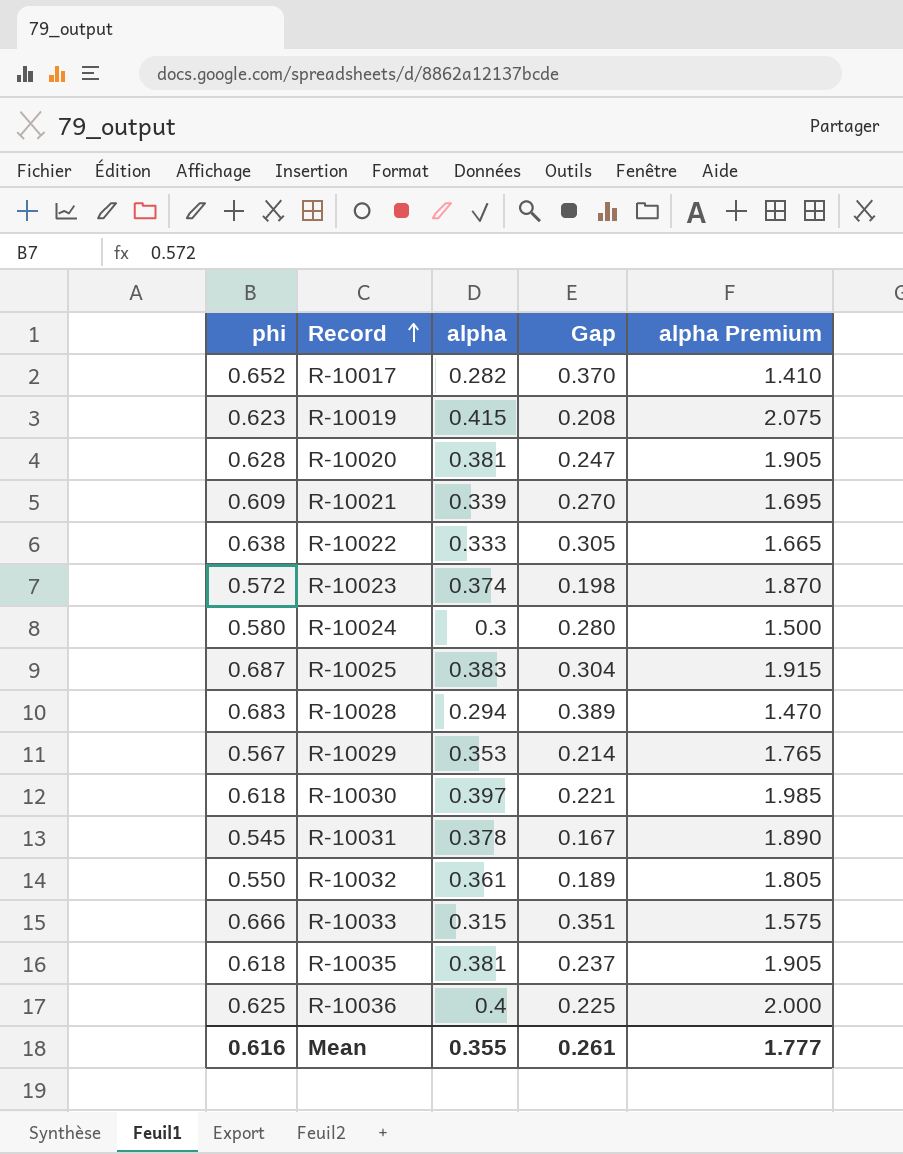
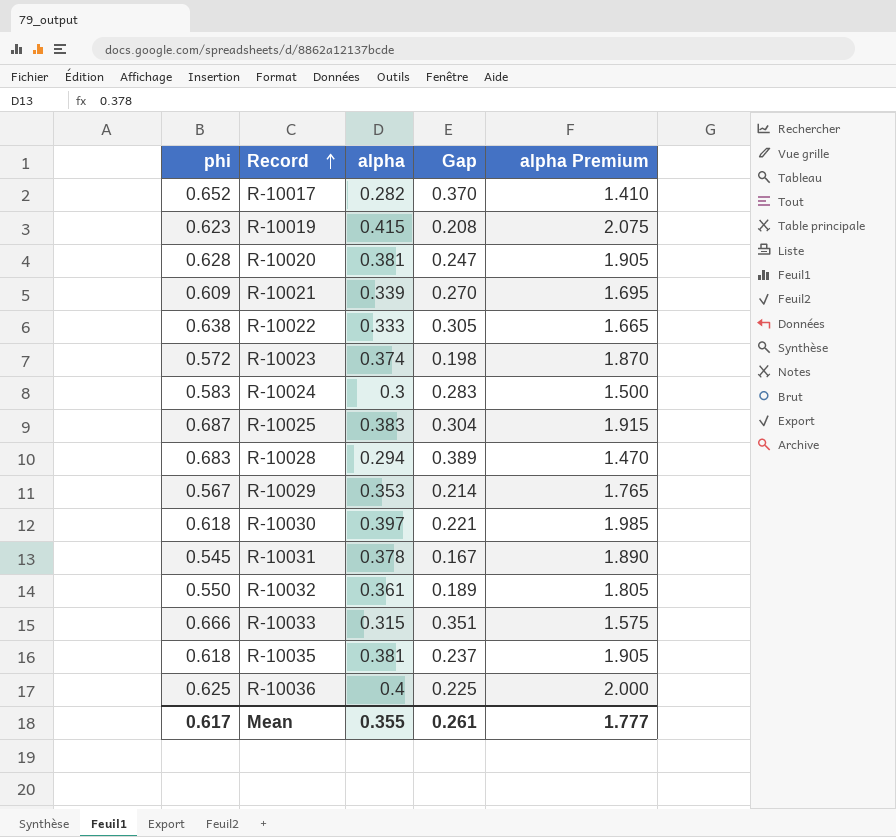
R-10024 | phi: 0.580 -> 0.583
R-10024 | Gap: 0.280 -> 0.283
Mean | phi: 0.616 -> 0.617

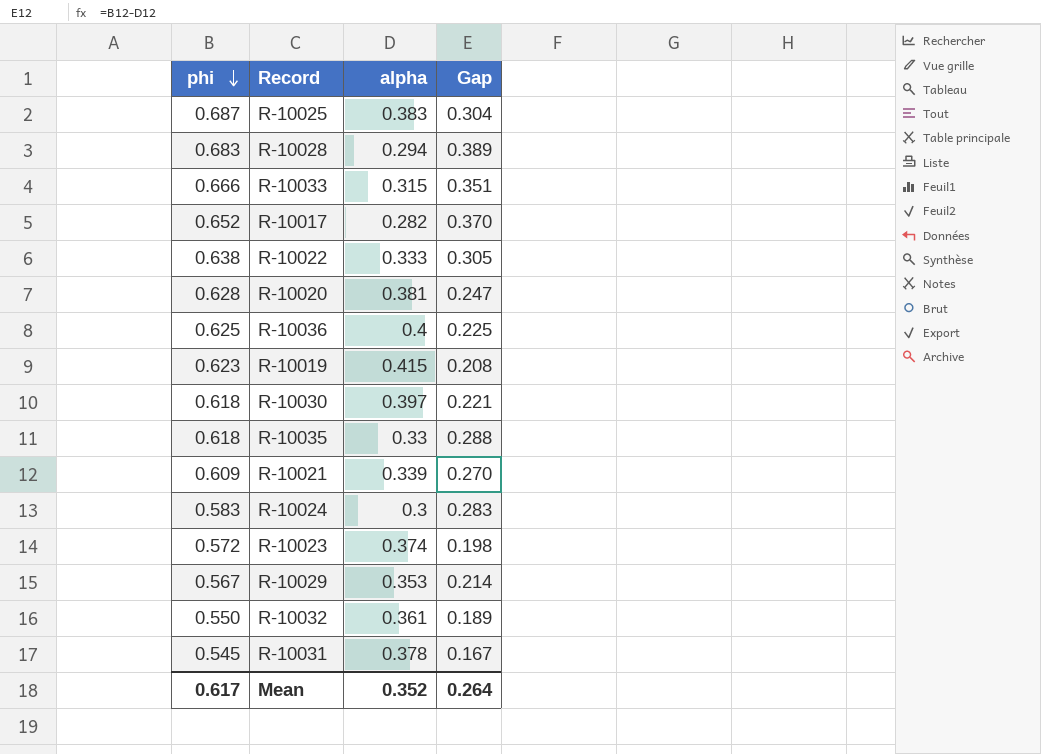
row order: Record ascending -> phi descending
column alpha Premium | formula: [alpha] * 5 -> none
R-10035 | alpha: 0.381 -> 0.33
R-10035 | Gap: 0.237 -> 0.288
Mean | alpha: 0.355 -> 0.352
Mean | Gap: 0.261 -> 0.264

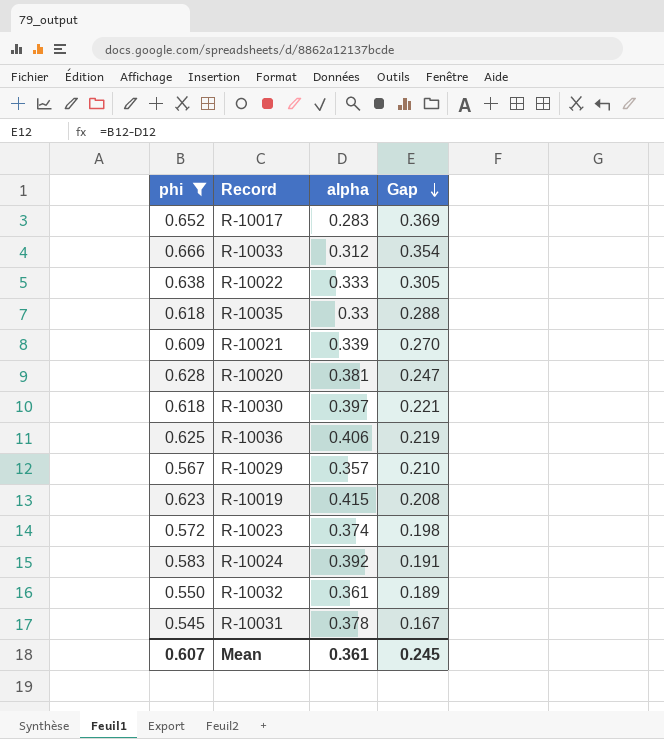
filter: none -> phi <= 0.666
row order: phi descending -> Gap descending
R-10017 | alpha: 0.282 -> 0.283
R-10017 | Gap: 0.370 -> 0.369
R-10033 | alpha: 0.315 -> 0.312
R-10033 | Gap: 0.351 -> 0.354
R-10036 | alpha: 0.4 -> 0.406
R-10036 | Gap: 0.225 -> 0.219
R-10029 | alpha: 0.353 -> 0.357
R-10029 | Gap: 0.214 -> 0.210
R-10024 | alpha: 0.3 -> 0.392
R-10024 | Gap: 0.283 -> 0.191
Mean | phi: 0.617 -> 0.607
Mean | alpha: 0.352 -> 0.361
Mean | Gap: 0.264 -> 0.245

